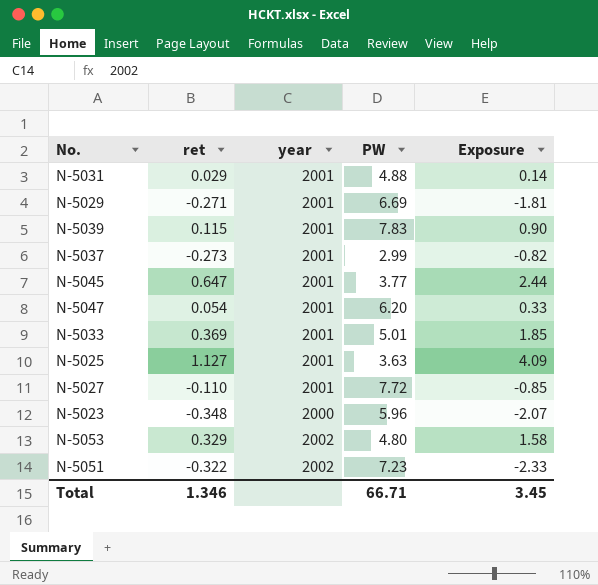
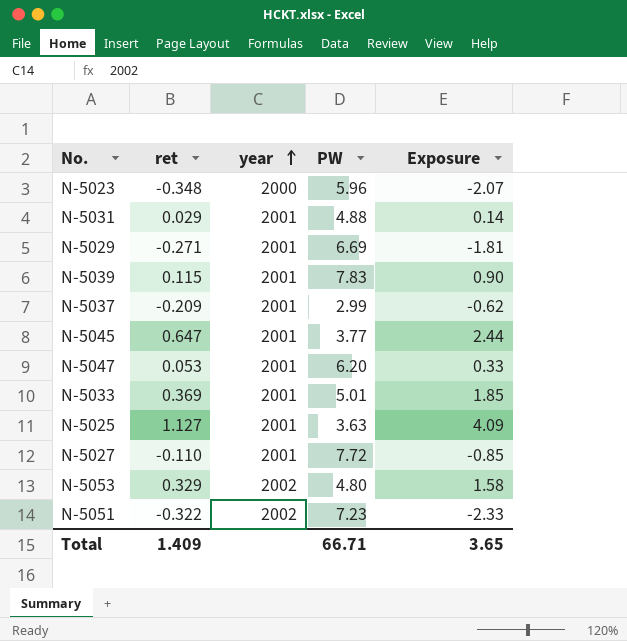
row order: none -> year ascending
N-5037 | ret: -0.273 -> -0.209
N-5037 | Exposure: -0.82 -> -0.62
N-5047 | ret: 0.054 -> 0.053
Total | ret: 1.346 -> 1.409
Total | Exposure: 3.45 -> 3.65

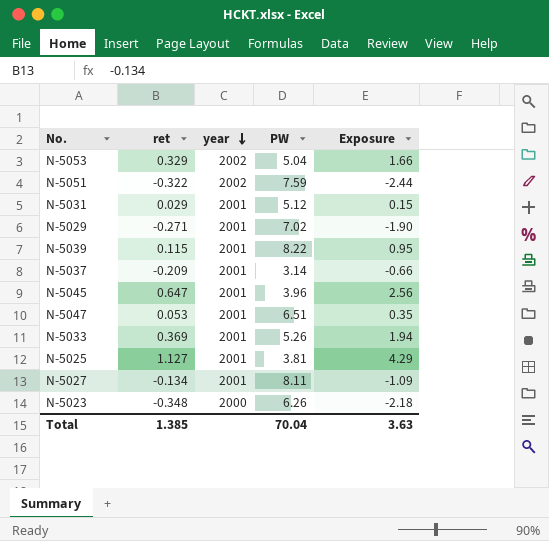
row order: year ascending -> year descending
N-5053 | PW: 4.80 -> 5.04
N-5053 | Exposure: 1.58 -> 1.66
N-5051 | PW: 7.23 -> 7.59
N-5051 | Exposure: -2.33 -> -2.44
N-5031 | PW: 4.88 -> 5.12
N-5031 | Exposure: 0.14 -> 0.15
N-5029 | PW: 6.69 -> 7.02
N-5029 | Exposure: -1.81 -> -1.90
N-5039 | PW: 7.83 -> 8.22
N-5039 | Exposure: 0.90 -> 0.95
N-5037 | PW: 2.99 -> 3.14
N-5037 | Exposure: -0.62 -> -0.66
N-5045 | PW: 3.77 -> 3.96
N-5045 | Exposure: 2.44 -> 2.56
N-5047 | PW: 6.20 -> 6.51
N-5047 | Exposure: 0.33 -> 0.35
N-5033 | PW: 5.01 -> 5.26
N-5033 | Exposure: 1.85 -> 1.94
N-5025 | PW: 3.63 -> 3.81
N-5025 | Exposure: 4.09 -> 4.29
N-5027 | ret: -0.110 -> -0.134
N-5027 | PW: 7.72 -> 8.11
N-5027 | Exposure: -0.85 -> -1.09
N-5023 | PW: 5.96 -> 6.26
N-5023 | Exposure: -2.07 -> -2.18
Total | ret: 1.409 -> 1.385
Total | PW: 66.71 -> 70.04
Total | Exposure: 3.65 -> 3.63

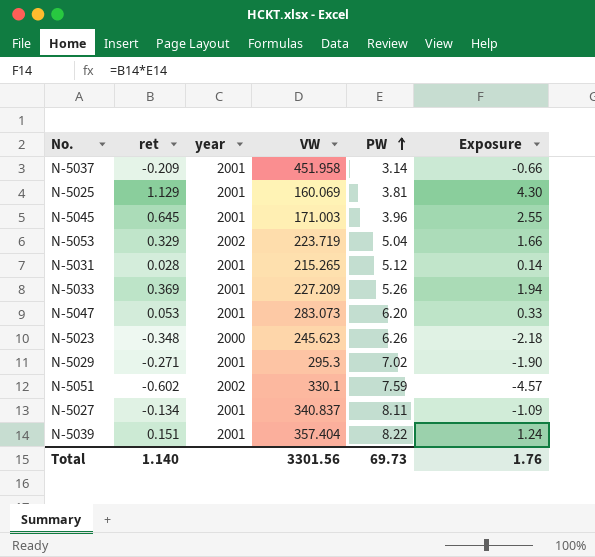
row order: year descending -> PW ascending
column VW | position: none -> 4
N-5025 | ret: 1.127 -> 1.129
N-5025 | Exposure: 4.29 -> 4.30
N-5045 | ret: 0.647 -> 0.645
N-5045 | Exposure: 2.56 -> 2.55
N-5031 | ret: 0.029 -> 0.028
N-5031 | Exposure: 0.15 -> 0.14
N-5047 | PW: 6.51 -> 6.20
N-5047 | Exposure: 0.35 -> 0.33
N-5051 | ret: -0.322 -> -0.602
N-5051 | Exposure: -2.44 -> -4.57
N-5039 | ret: 0.115 -> 0.151
N-5039 | Exposure: 0.95 -> 1.24
Total | ret: 1.385 -> 1.140
Total | PW: 70.04 -> 69.73
Total | Exposure: 3.63 -> 1.76

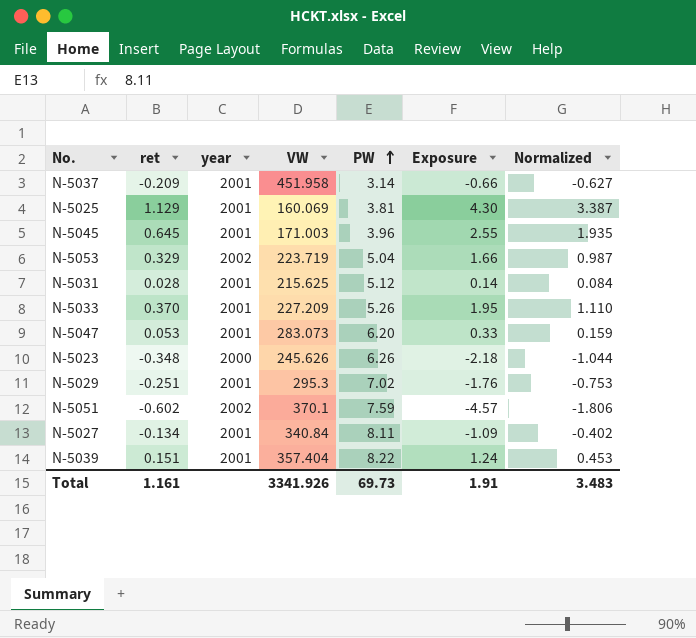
column Normalized | formula: none -> [ret] * 3
N-5031 | VW: 215.265 -> 215.625
N-5033 | ret: 0.369 -> 0.370
N-5033 | Exposure: 1.94 -> 1.95
N-5023 | VW: 245.623 -> 245.626
N-5029 | ret: -0.271 -> -0.251
N-5029 | Exposure: -1.90 -> -1.76
N-5051 | VW: 330.1 -> 370.1
N-5027 | VW: 340.837 -> 340.84
Total | ret: 1.140 -> 1.161
Total | VW: 3301.56 -> 3341.926
Total | Exposure: 1.76 -> 1.91

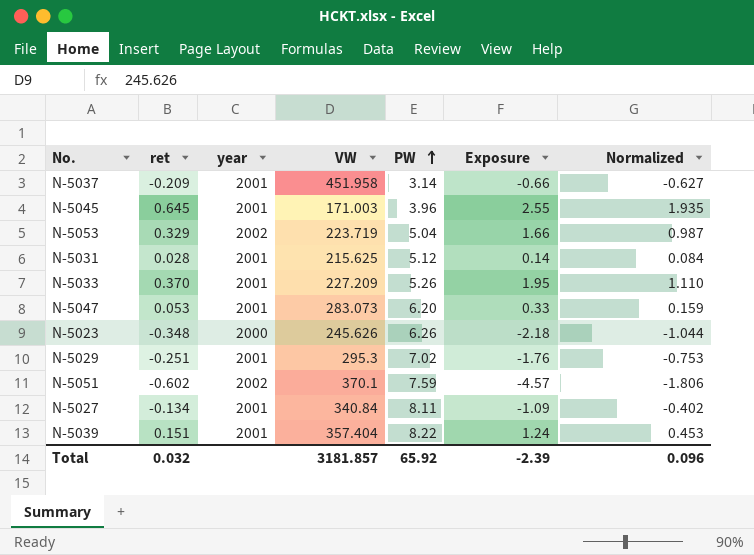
row N-5025: 1.129 | 2001 | 160.069 | 3.81 | 4.30 | 3.387 -> none
Total | ret: 1.161 -> 0.032
Total | VW: 3341.926 -> 3181.857
Total | PW: 69.73 -> 65.92
Total | Exposure: 1.91 -> -2.39
Total | Normalized: 3.483 -> 0.096

